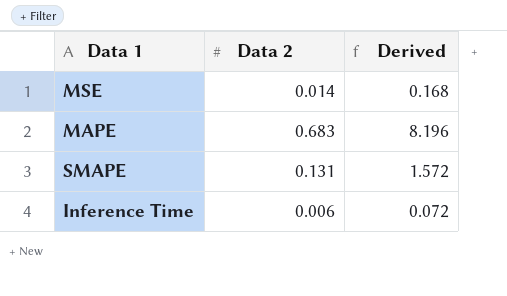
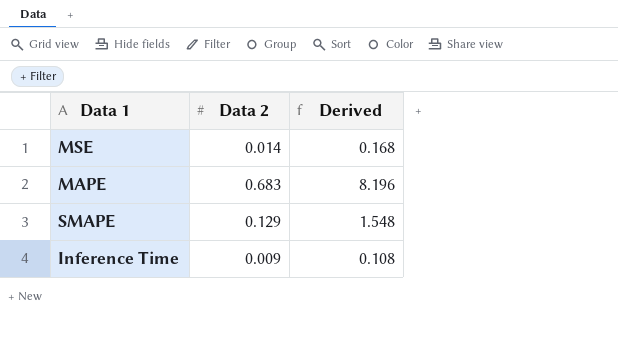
SMAPE | Data 2: 0.131 -> 0.129
SMAPE | Derived: 1.572 -> 1.548
Inference Time | Data 2: 0.006 -> 0.009
Inference Time | Derived: 0.072 -> 0.108

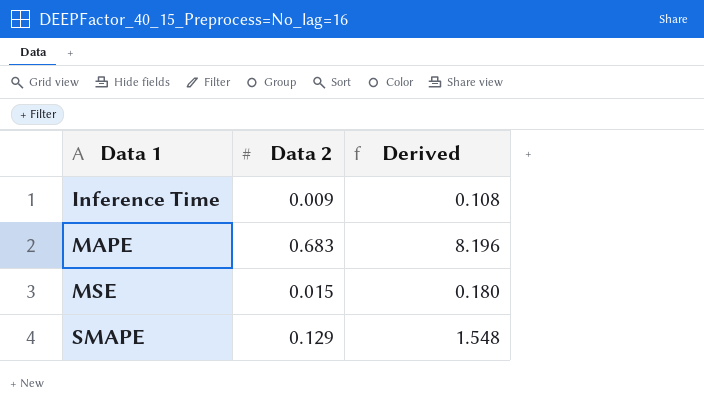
row order: none -> Data 1 ascending
MSE | Data 2: 0.014 -> 0.015
MSE | Derived: 0.168 -> 0.180

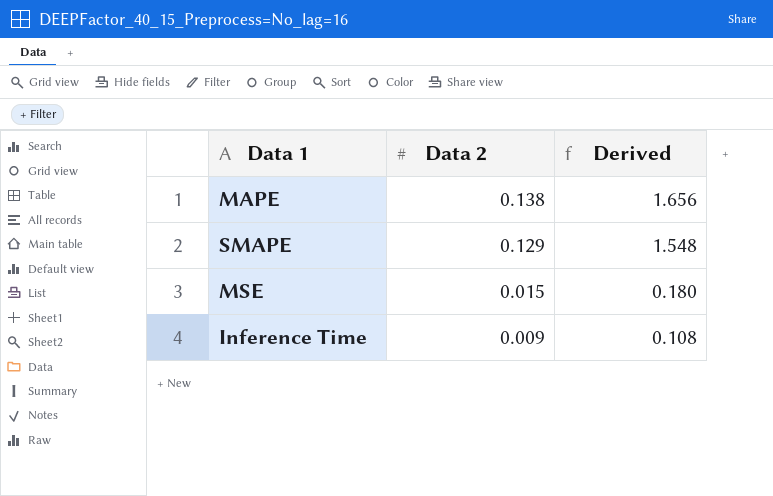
row order: Data 1 ascending -> Data 2 descending
MAPE | Data 2: 0.683 -> 0.138
MAPE | Derived: 8.196 -> 1.656

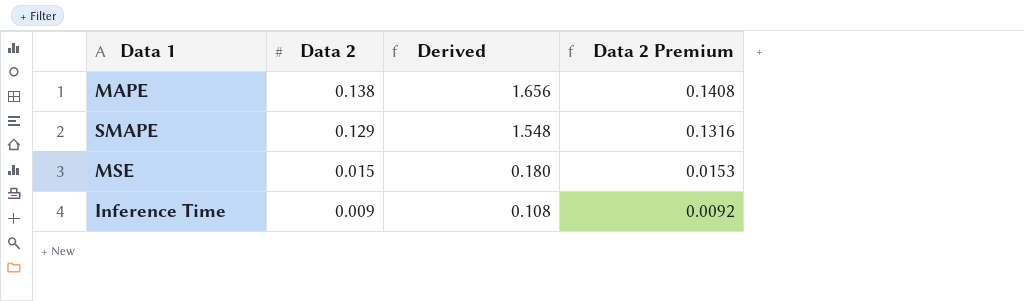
column Data 2 Premium | formula: none -> [Data 2] * 1.02

